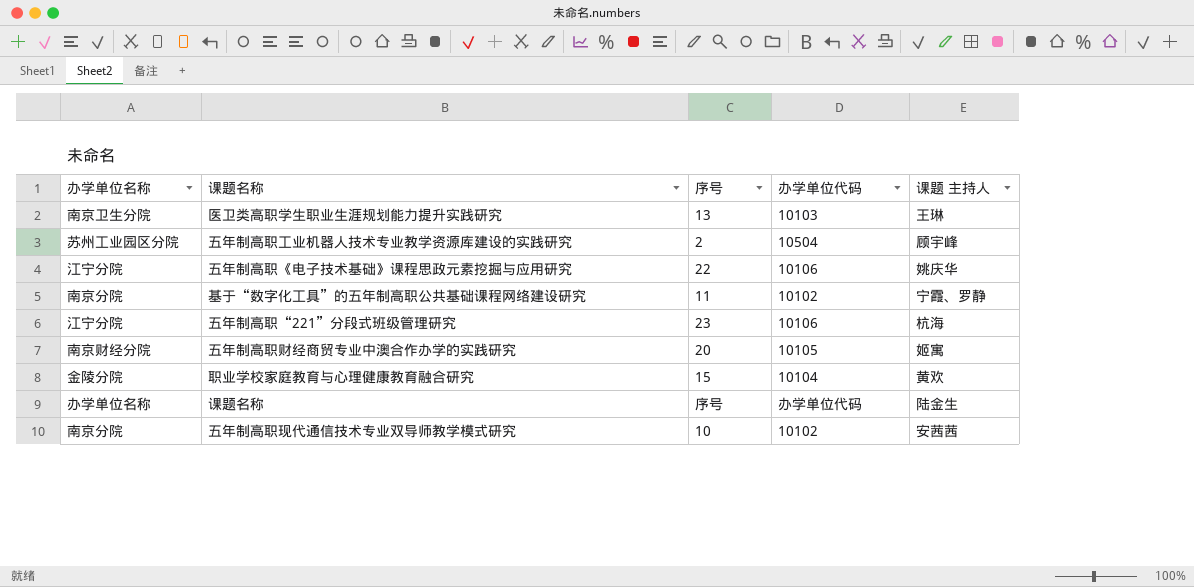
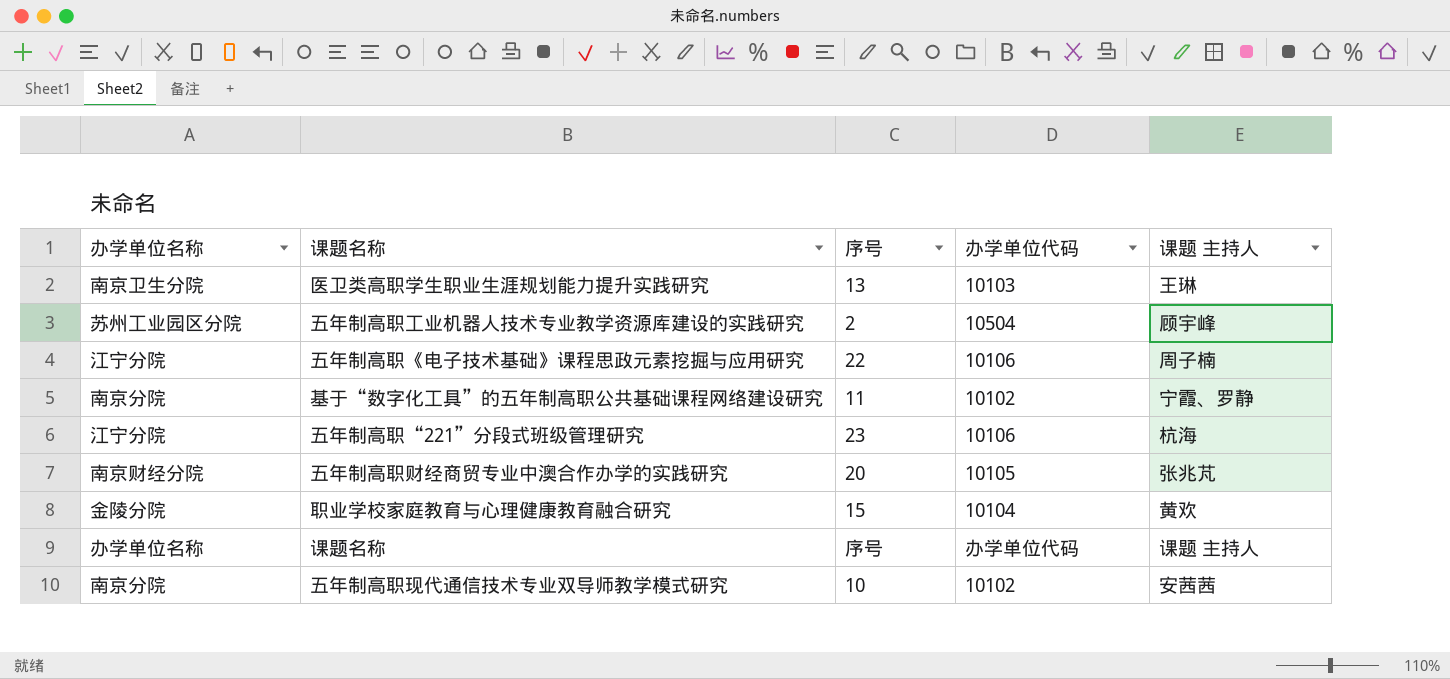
五年制高职《电子技术基础》课程思政元素挖掘与应用研究 | 课题 主持人: 姚庆华 -> 周子楠
五年制高职财经商贸专业中澳合作办学的实践研究 | 课题 主持人: 姬寓 -> 张兆芃
课题名称 | 课题 主持人: 陆金生 -> 课题 主持人

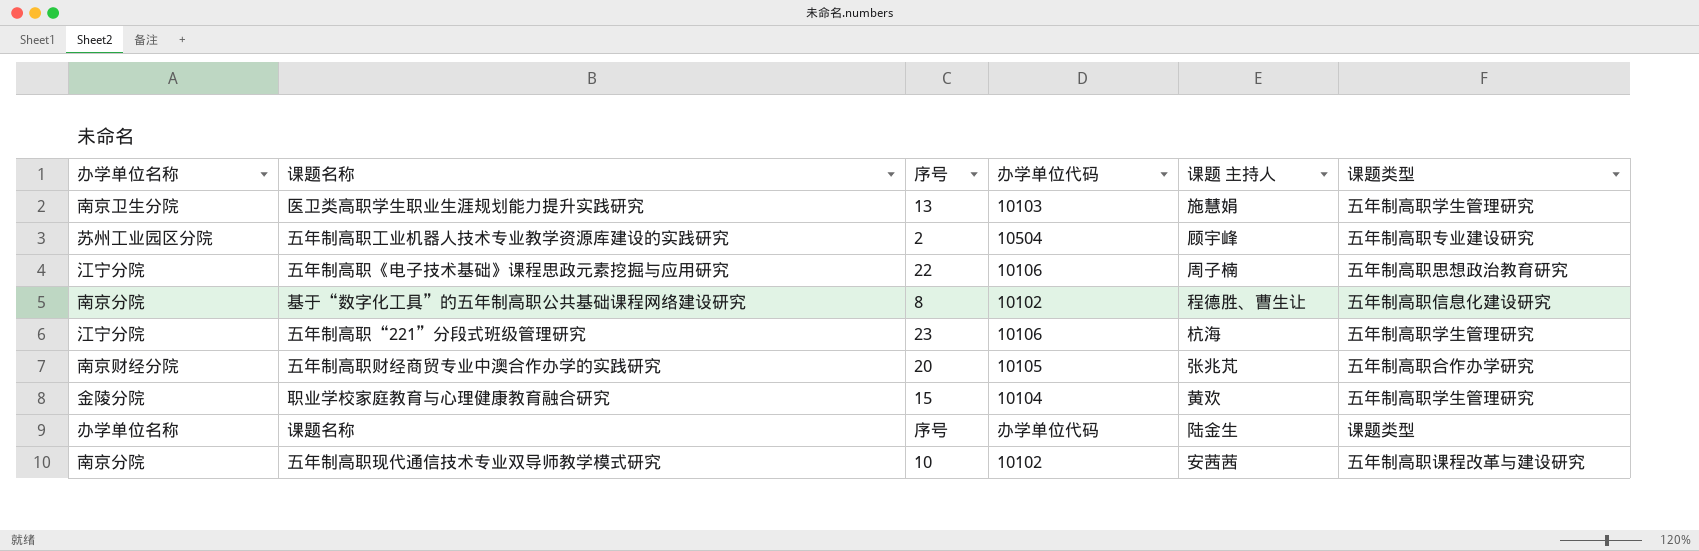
column 课题类型 | position: none -> 6
医卫类高职学生职业生涯规划能力提升实践研究 | 课题 主持人: 王琳 -> 施慧娟
基于“数字化工具”的五年制高职公共基础课程网络建设研究 | 序号: 11 -> 8
基于“数字化工具”的五年制高职公共基础课程网络建设研究 | 课题 主持人: 宁霞、罗静 -> 程德胜、曹生让
课题名称 | 课题 主持人: 课题 主持人 -> 陆金生

